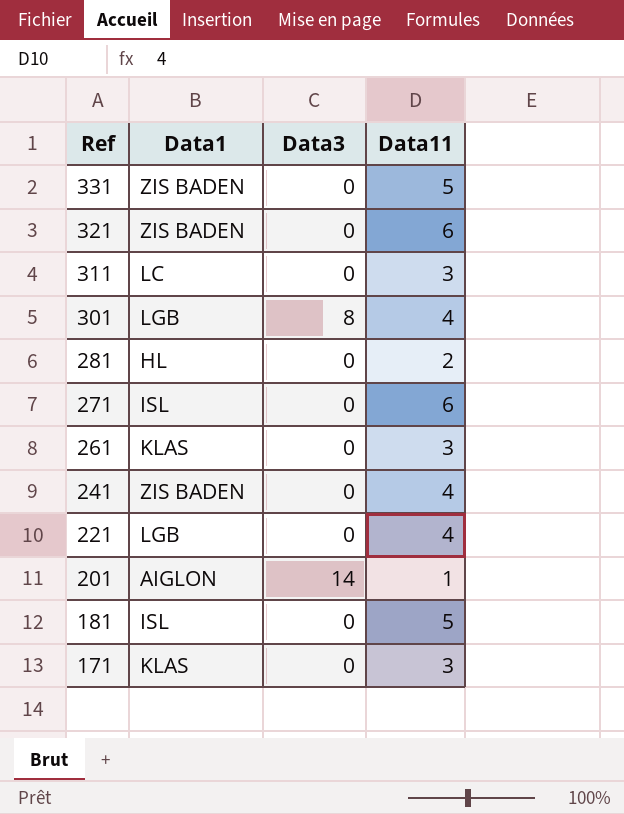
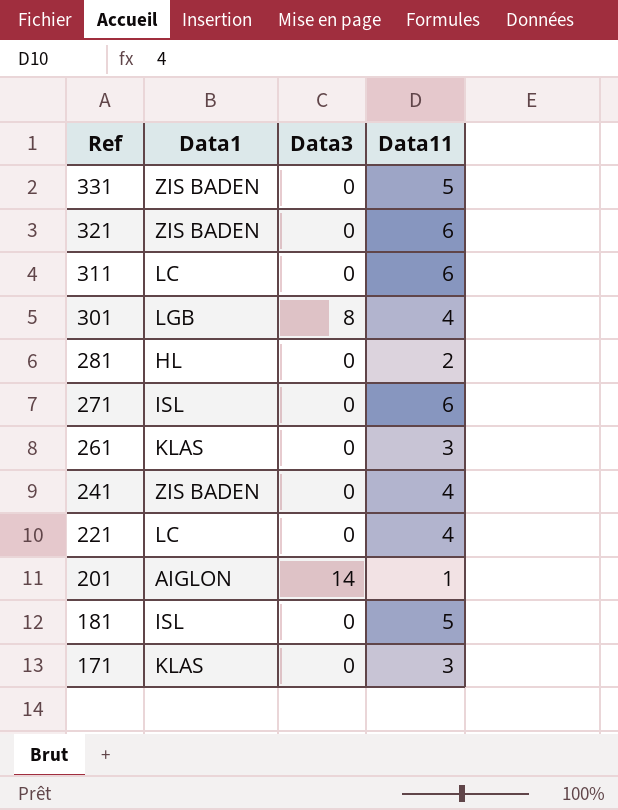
311 | Data11: 3 -> 6
221 | Data1: LGB -> LC

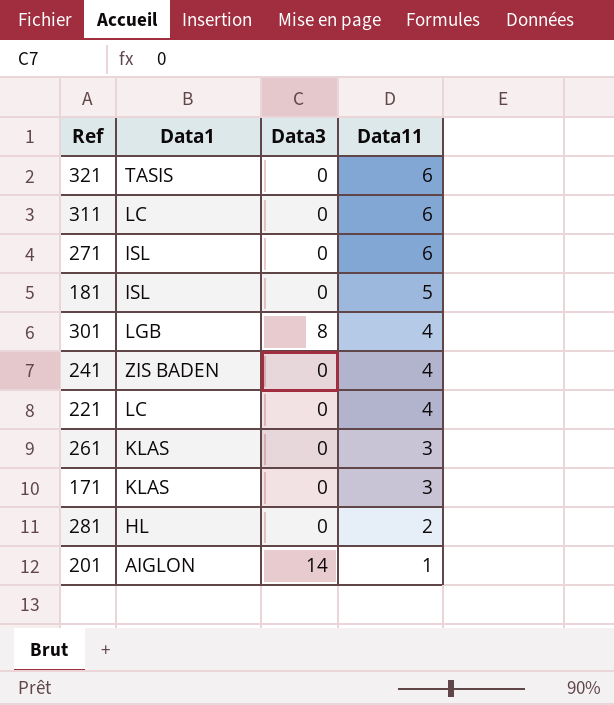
row order: Ref descending -> Data11 descending
row 331: ZIS BADEN | 0 | 5 -> none
321 | Data1: ZIS BADEN -> TASIS

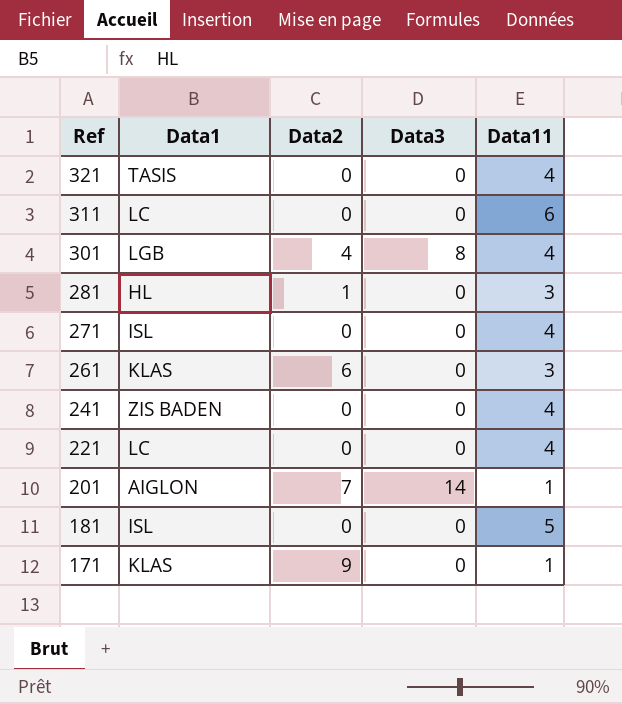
row order: Data11 descending -> Ref descending
column Data2 | position: none -> 3
321 | Data11: 6 -> 4
281 | Data11: 2 -> 3
271 | Data11: 6 -> 4
171 | Data11: 3 -> 1

